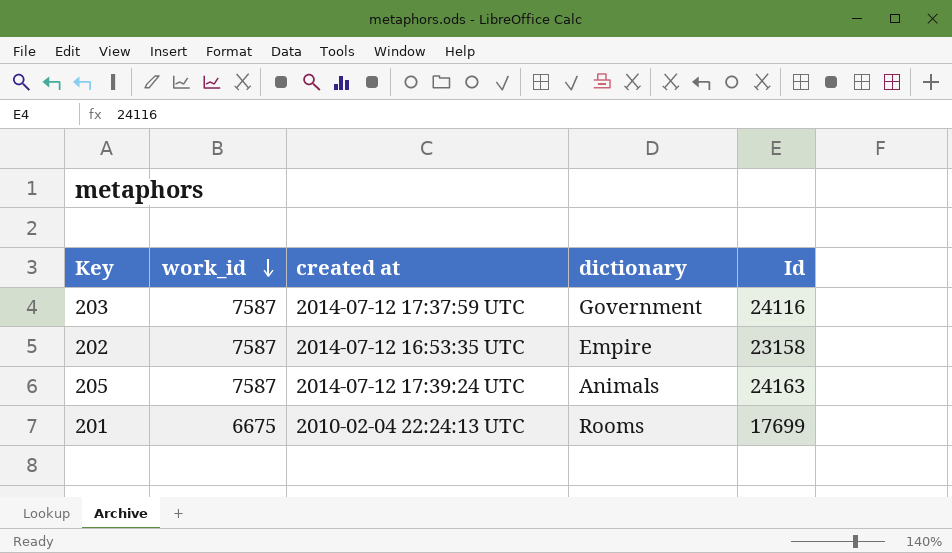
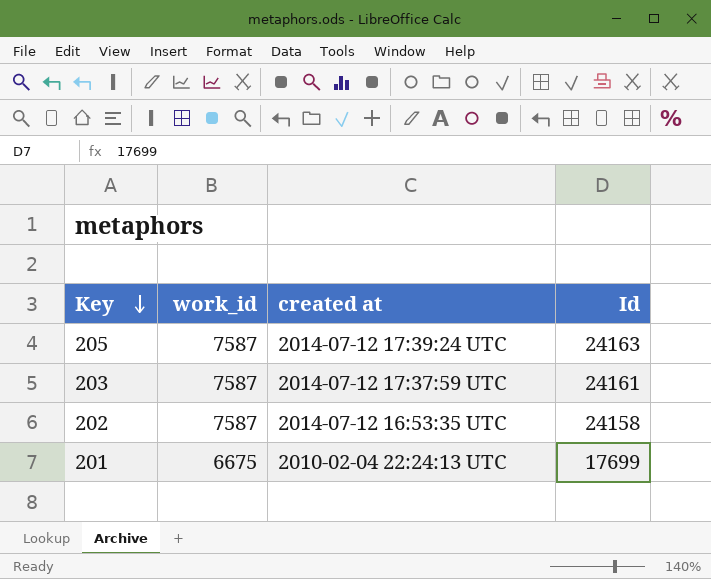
row order: work_id descending -> Key descending
column dictionary | position: 4 -> none
203 | Id: 24116 -> 24161
202 | Id: 23158 -> 24158

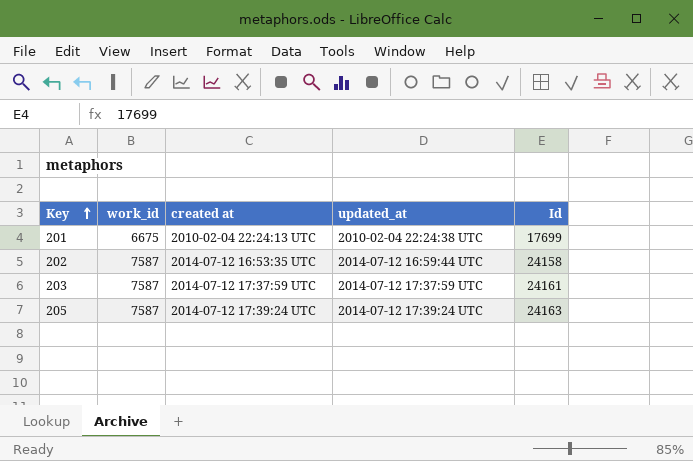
row order: Key descending -> Key ascending
column updated_at | position: none -> 4

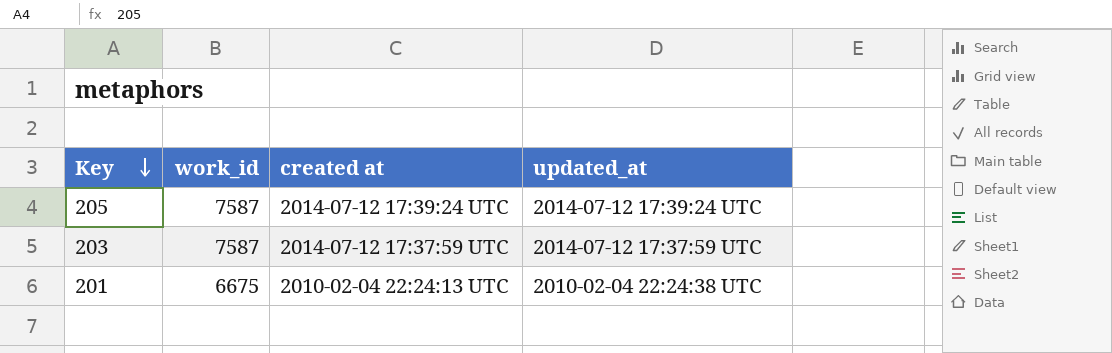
row order: Key ascending -> Key descending
column Id | position: 5 -> none
row 202: 7587 | 2014-07-12 16:53:35 UTC | 2014-07-12 16:59:44 UTC | 24158 -> none

